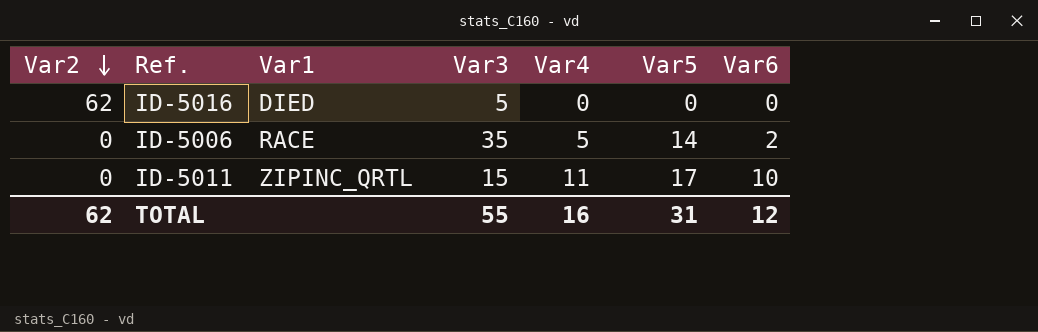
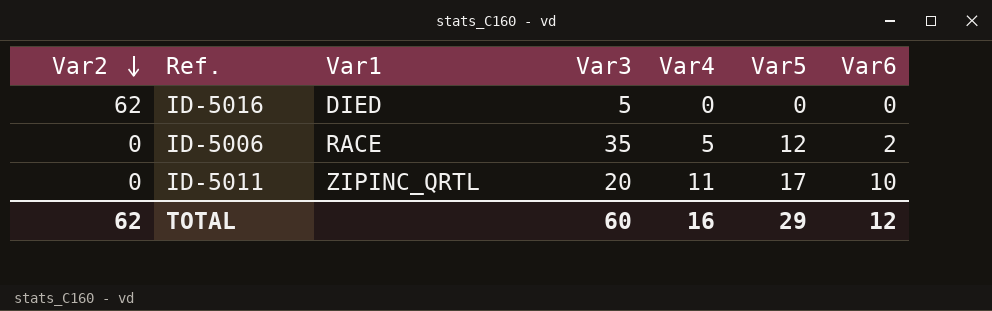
ID-5006 | Var5: 14 -> 12
ID-5011 | Var3: 15 -> 20
TOTAL | Var3: 55 -> 60
TOTAL | Var5: 31 -> 29

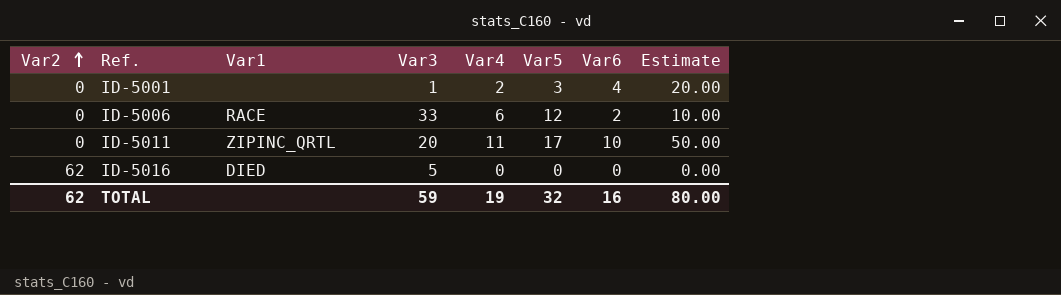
row order: Var2 descending -> Var2 ascending
column Estimate | formula: none -> [Var6] * 5
row ID-5001: none -> 0 | none | 1 | 2 | 3 | 4 | 20.00
ID-5006 | Var3: 35 -> 33
ID-5006 | Var4: 5 -> 6
TOTAL | Var3: 60 -> 59
TOTAL | Var4: 16 -> 19
TOTAL | Var5: 29 -> 32
TOTAL | Var6: 12 -> 16

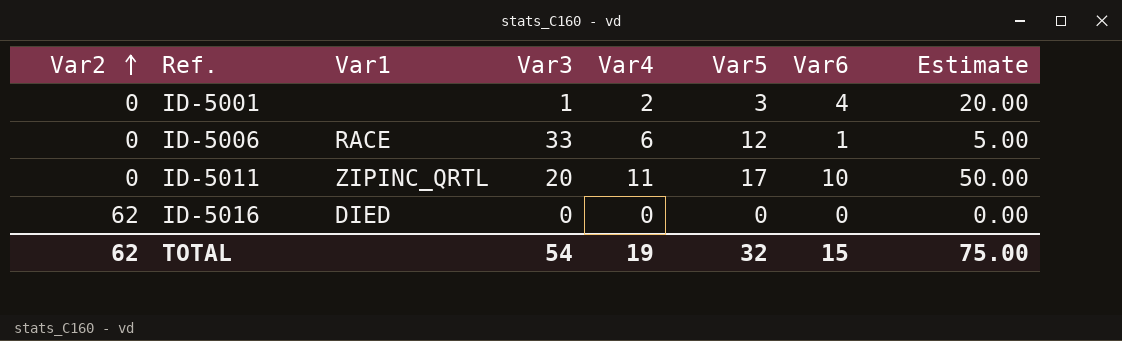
ID-5006 | Var6: 2 -> 1
ID-5006 | Estimate: 10.00 -> 5.00
ID-5016 | Var3: 5 -> 0
TOTAL | Var3: 59 -> 54
TOTAL | Var6: 16 -> 15
TOTAL | Estimate: 80.00 -> 75.00

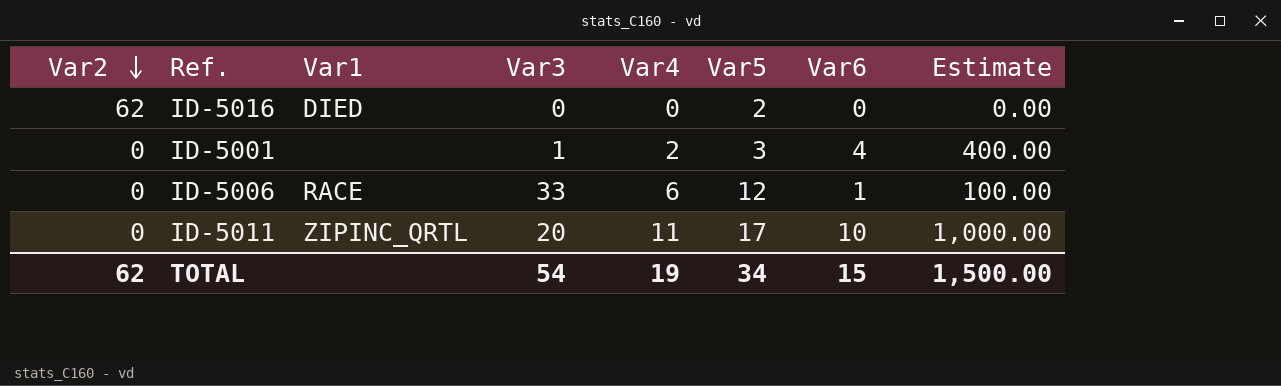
row order: Var2 ascending -> Var2 descending
column Estimate | formula: [Var6] * 5 -> [Var6] * 100
ID-5016 | Var5: 0 -> 2
TOTAL | Var5: 32 -> 34
TOTAL | Estimate: 75.00 -> 1,500.00

